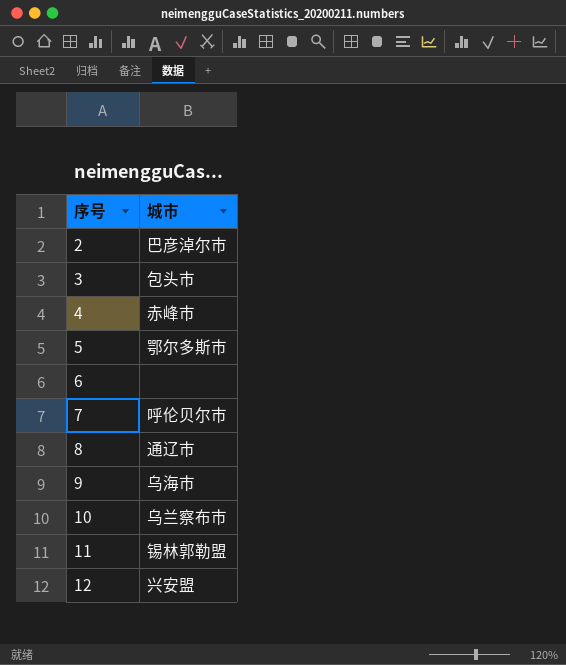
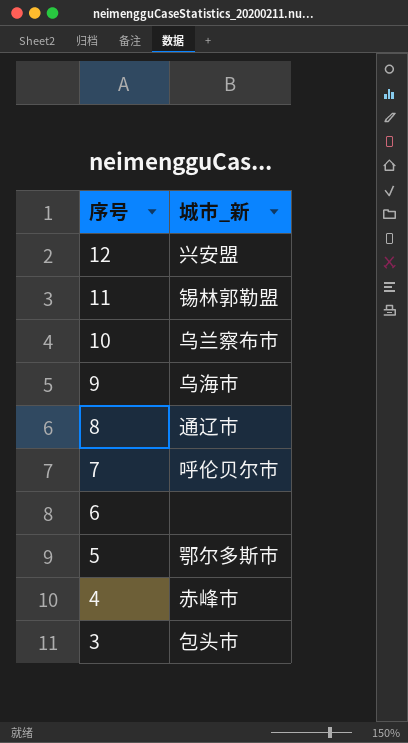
row order: 序号 ascending -> 序号 descending
column name: 城市 -> 城市_新
row 2: 巴彦淖尔市 -> none

